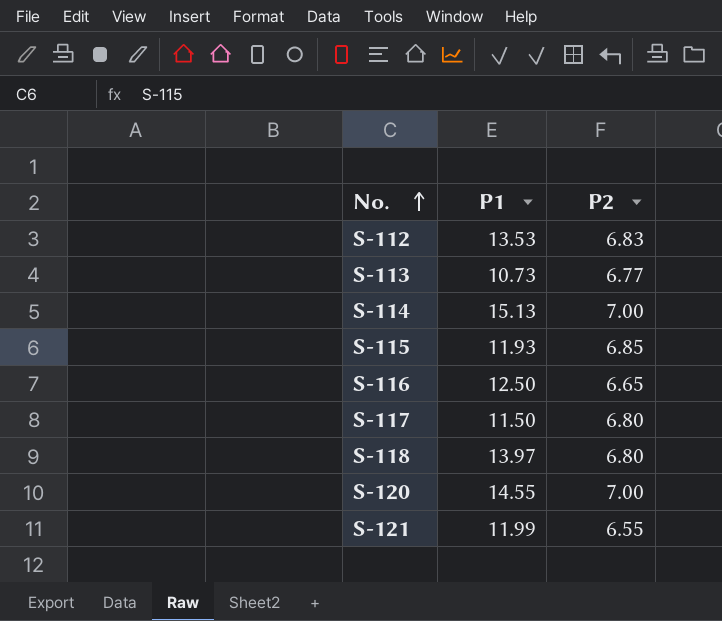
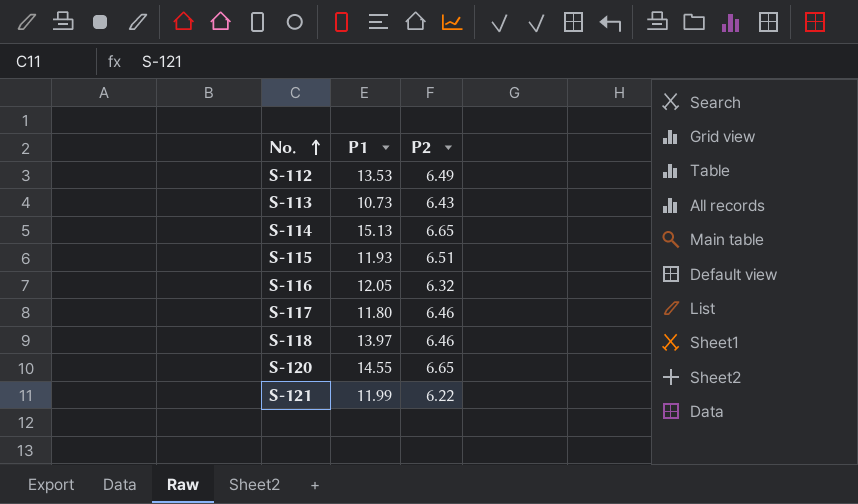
S-112 | P2: 6.83 -> 6.49
S-113 | P2: 6.77 -> 6.43
S-114 | P2: 7.00 -> 6.65
S-115 | P2: 6.85 -> 6.51
S-116 | P1: 12.50 -> 12.05
S-116 | P2: 6.65 -> 6.32
S-117 | P1: 11.50 -> 11.80
S-117 | P2: 6.80 -> 6.46
S-118 | P2: 6.80 -> 6.46
S-120 | P2: 7.00 -> 6.65
S-121 | P2: 6.55 -> 6.22

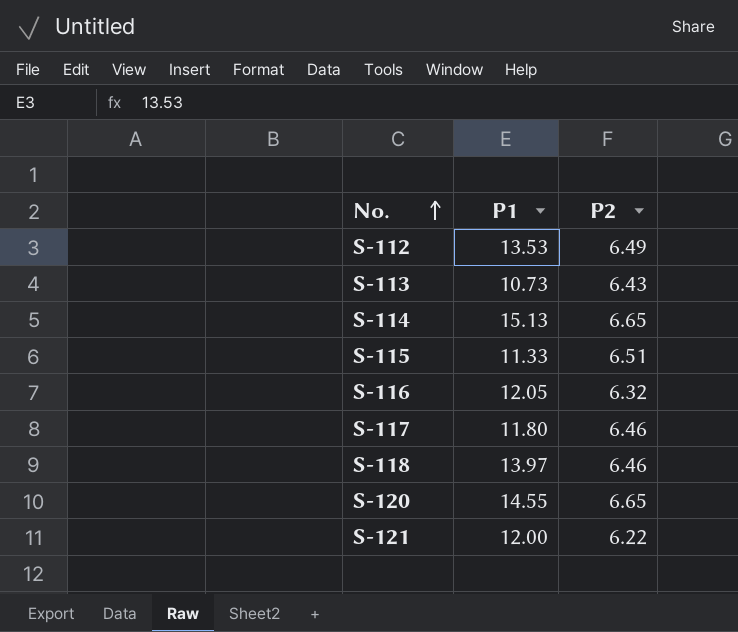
S-115 | P1: 11.93 -> 11.33
S-121 | P1: 11.99 -> 12.00

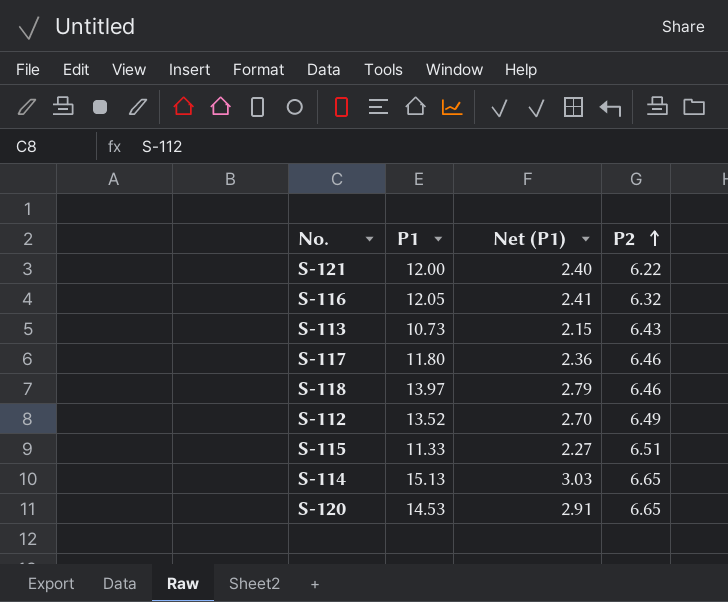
row order: No. ascending -> P2 ascending
column Net (P1) | formula: none -> [P1] * 0.2
S-112 | P1: 13.53 -> 13.52
S-120 | P1: 14.55 -> 14.53

